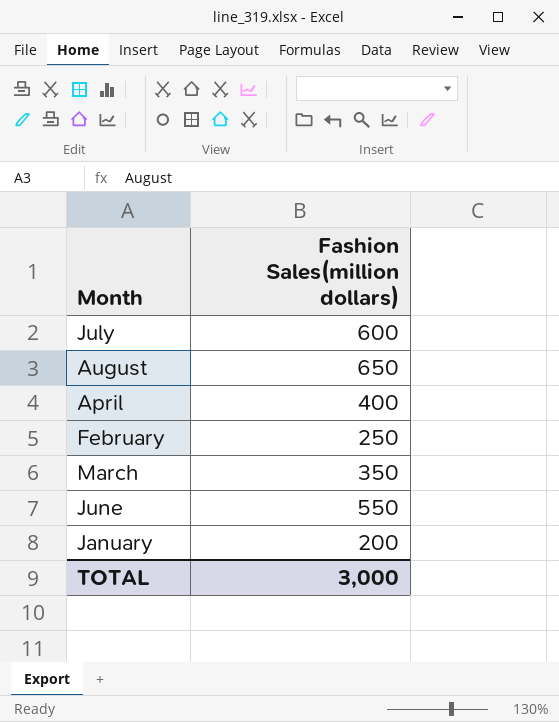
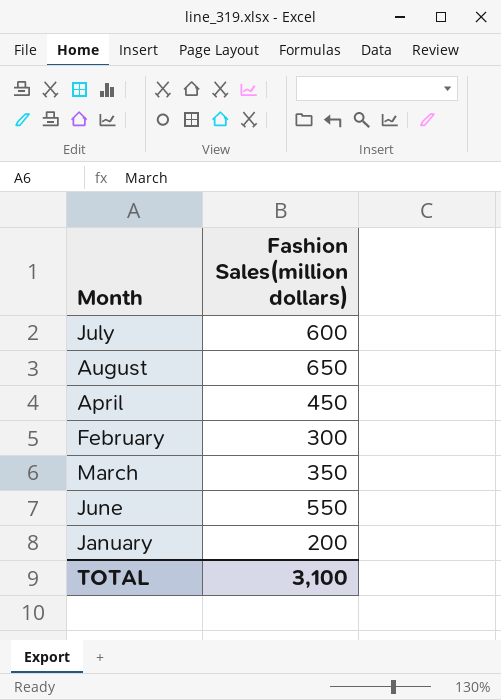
April | Fashion Sales(million dollars): 400 -> 450
February | Fashion Sales(million dollars): 250 -> 300
TOTAL | Fashion Sales(million dollars): 3,000 -> 3,100

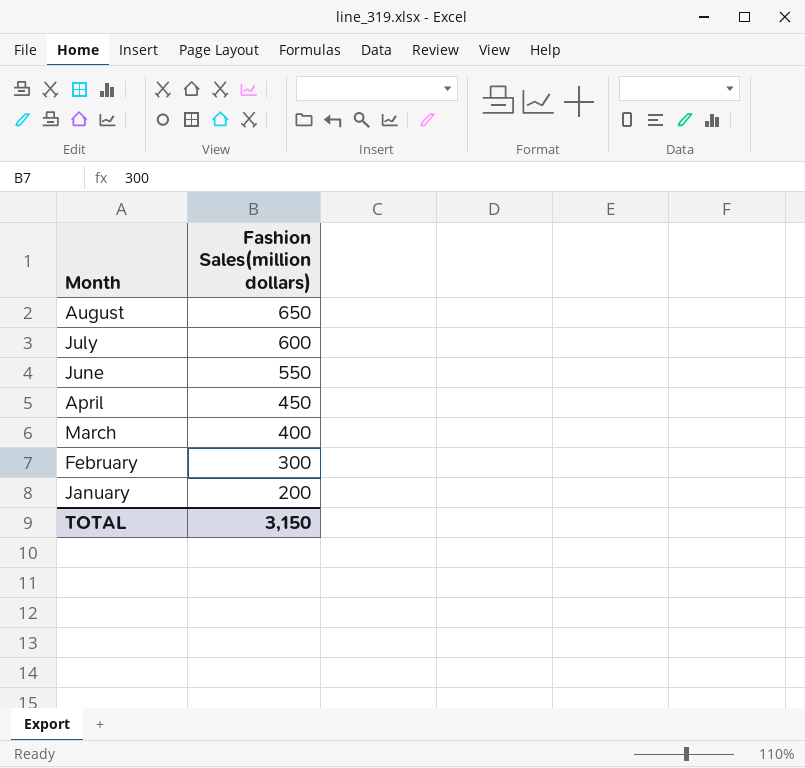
row order: none -> Month descending
March | Fashion Sales(million dollars): 350 -> 400
TOTAL | Fashion Sales(million dollars): 3,100 -> 3,150

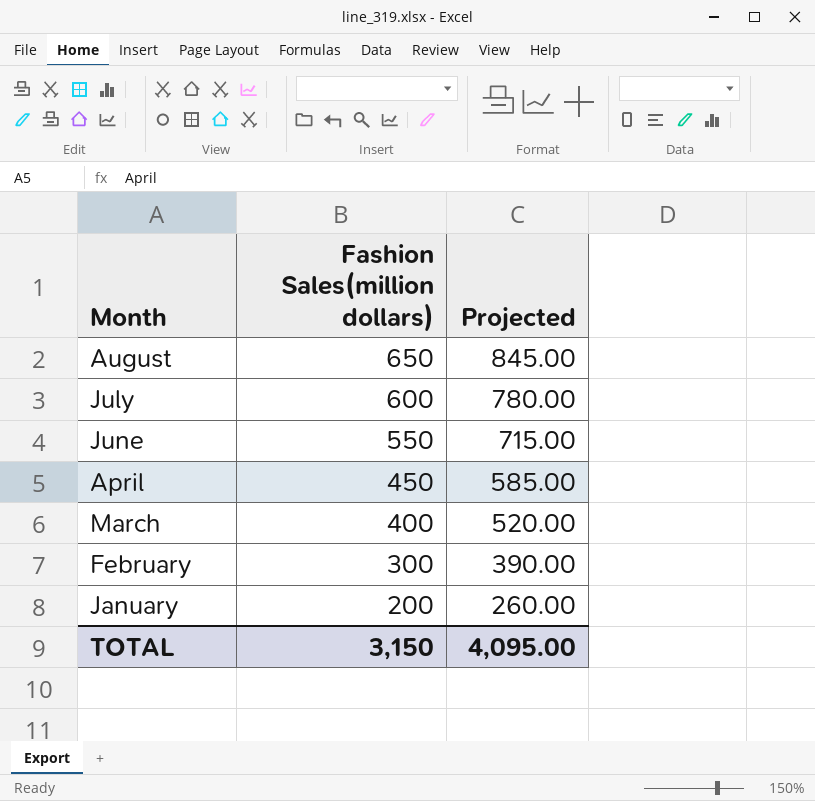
column Projected | formula: none -> [Fashion Sales(million dollars)] * 1.3

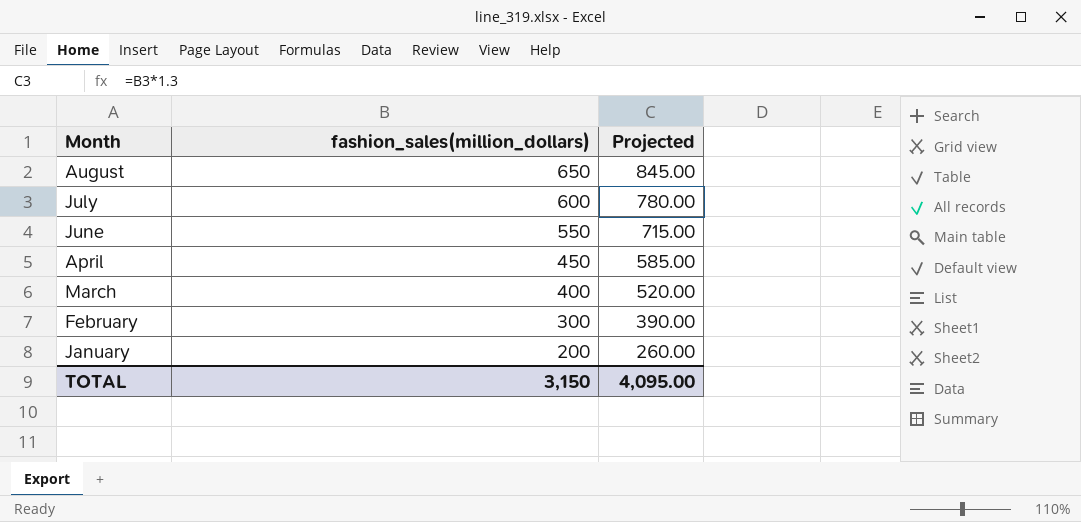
column name: Fashion Sales(million dollars) -> fashion_sales(million_dollars)

